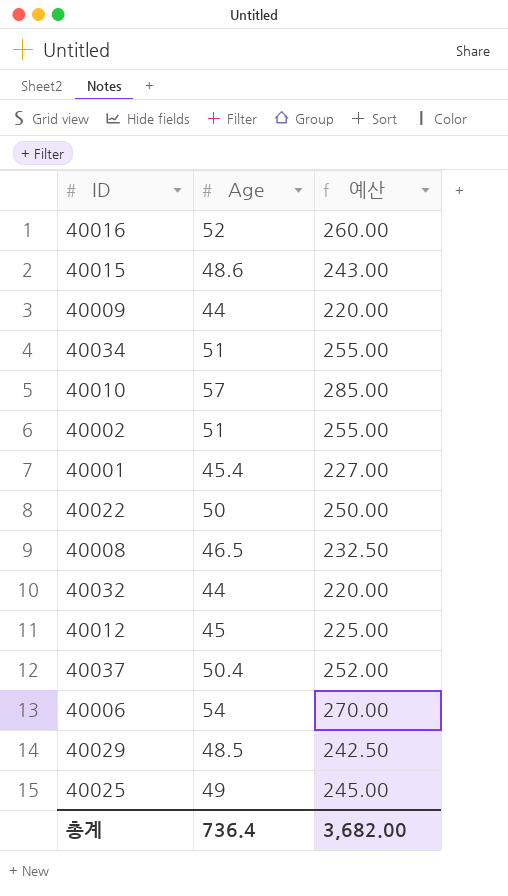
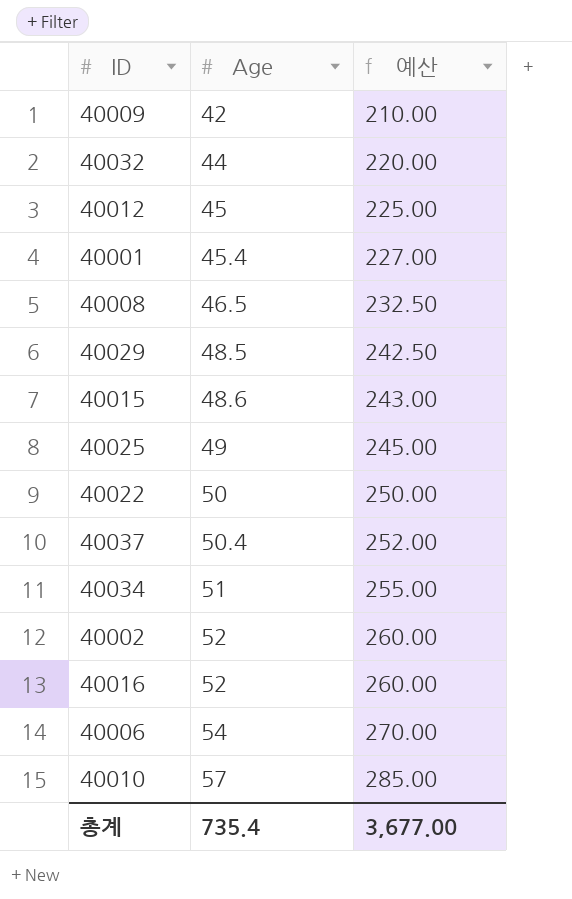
row order: none -> Age ascending
40009 | Age: 44 -> 42
40009 | 예산: 220.00 -> 210.00
40002 | Age: 51 -> 52
40002 | 예산: 255.00 -> 260.00
총계 | Age: 736.4 -> 735.4
총계 | 예산: 3,682.00 -> 3,677.00

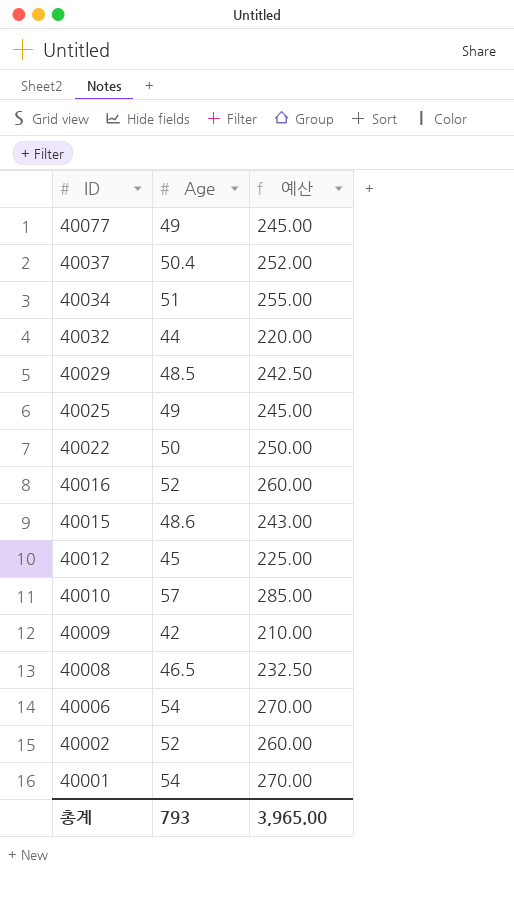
row order: Age ascending -> ID descending
row 40077: none -> 49 | 245.00
40001 | Age: 45.4 -> 54
40001 | 예산: 227.00 -> 270.00
총계 | Age: 735.4 -> 793
총계 | 예산: 3,677.00 -> 3,965.00

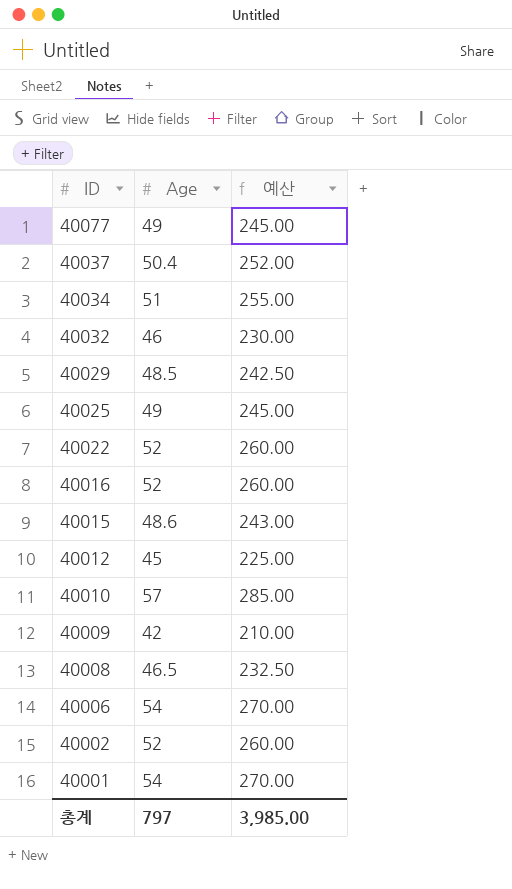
40032 | Age: 44 -> 46
40032 | 예산: 220.00 -> 230.00
40022 | Age: 50 -> 52
40022 | 예산: 250.00 -> 260.00
총계 | Age: 793 -> 797
총계 | 예산: 3,965.00 -> 3,985.00

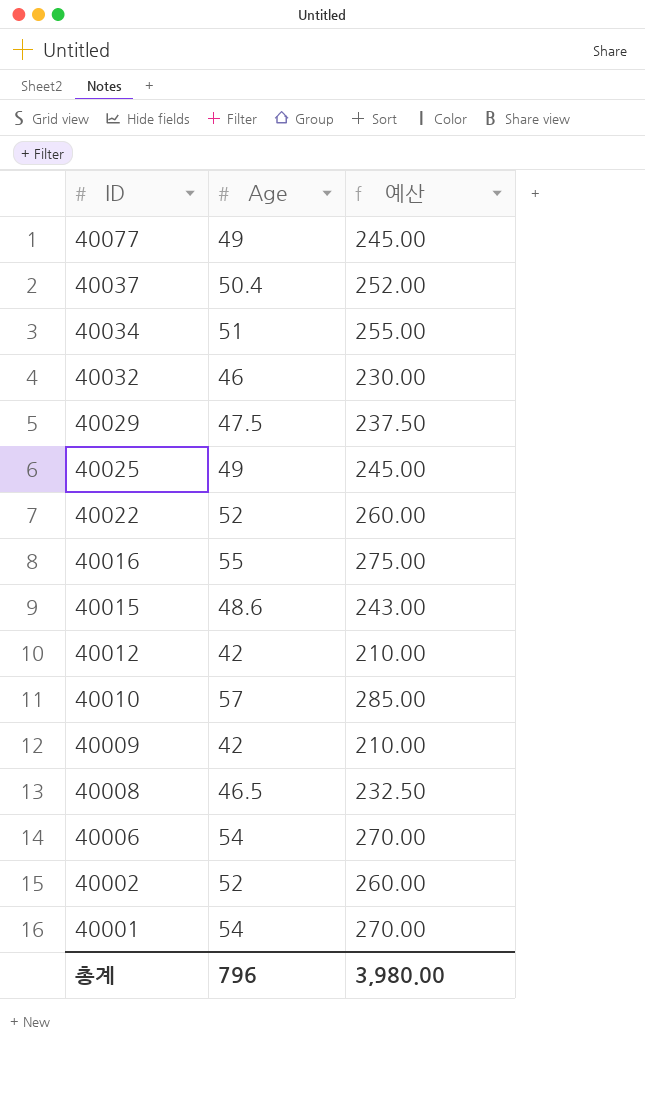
40029 | Age: 48.5 -> 47.5
40029 | 예산: 242.50 -> 237.50
40016 | Age: 52 -> 55
40016 | 예산: 260.00 -> 275.00
40012 | Age: 45 -> 42
40012 | 예산: 225.00 -> 210.00
총계 | Age: 797 -> 796
총계 | 예산: 3,985.00 -> 3,980.00

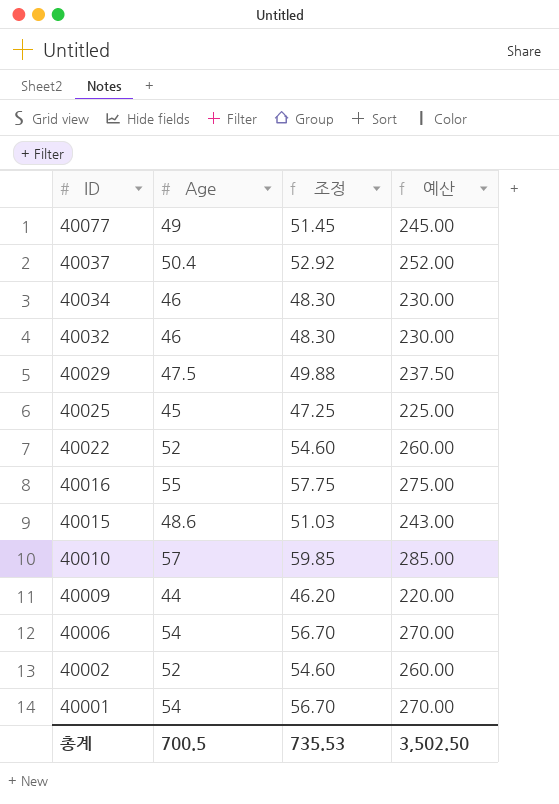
column 조정 | formula: none -> [Age] * 1.05
row 40012: 42 | 210.00 -> none
row 40008: 46.5 | 232.50 -> none
40034 | Age: 51 -> 46
40034 | 예산: 255.00 -> 230.00
40025 | Age: 49 -> 45
40025 | 예산: 245.00 -> 225.00
40009 | Age: 42 -> 44
40009 | 예산: 210.00 -> 220.00
총계 | Age: 796 -> 700.5
총계 | 예산: 3,980.00 -> 3,502.50

